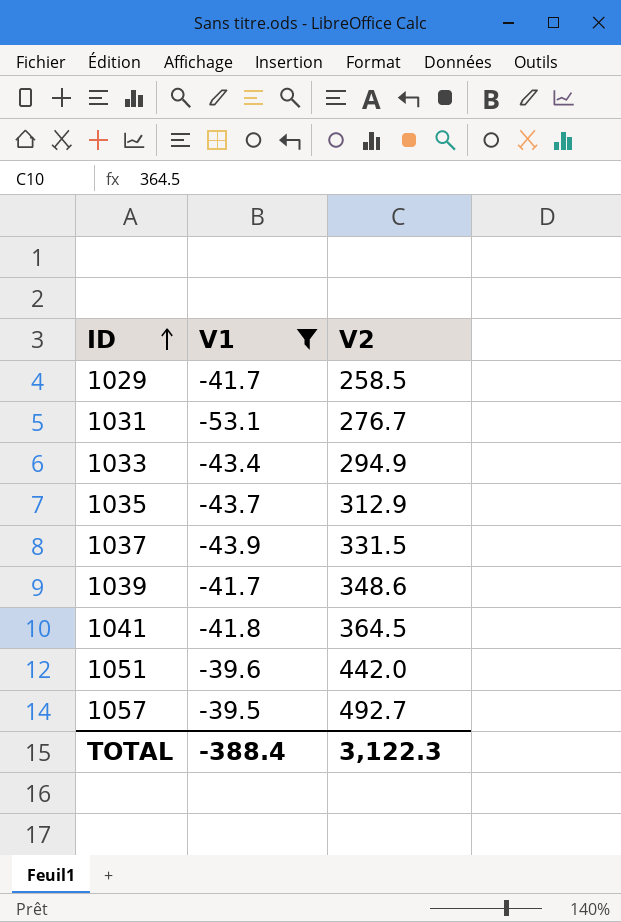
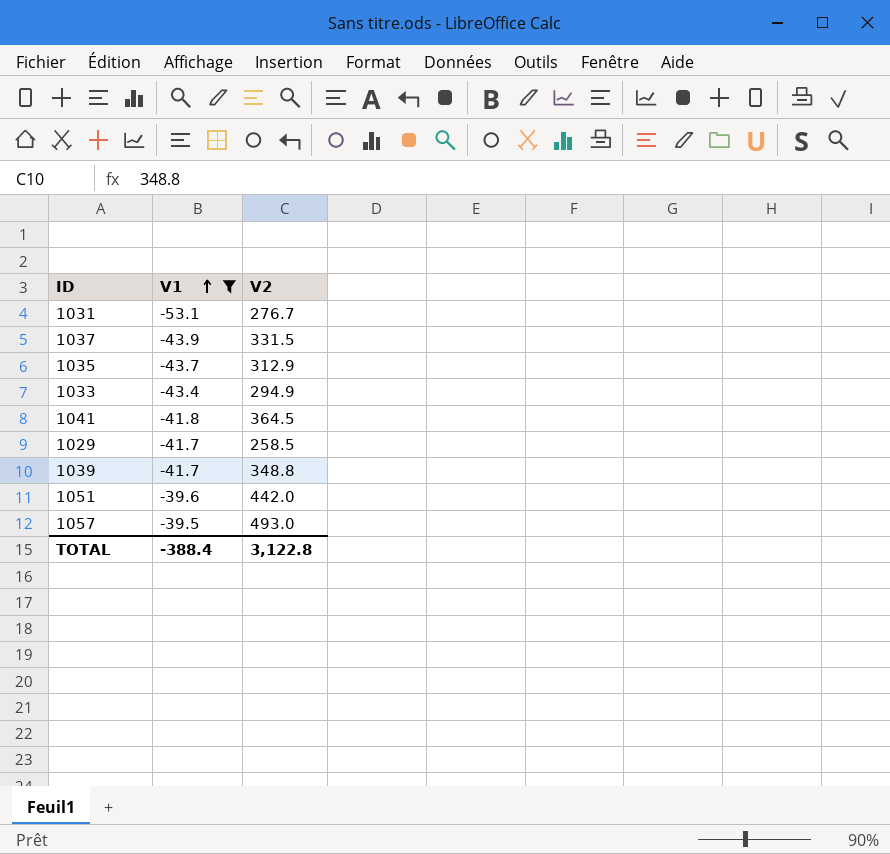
row order: ID ascending -> V1 ascending
1039 | V2: 348.6 -> 348.8
1057 | V2: 492.7 -> 493.0
TOTAL | V2: 3,122.3 -> 3,122.8

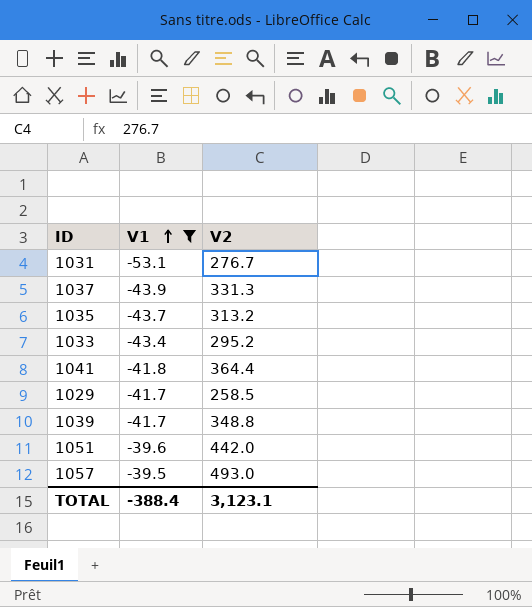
1037 | V2: 331.5 -> 331.3
1035 | V2: 312.9 -> 313.2
1033 | V2: 294.9 -> 295.2
1041 | V2: 364.5 -> 364.4
TOTAL | V2: 3,122.8 -> 3,123.1

